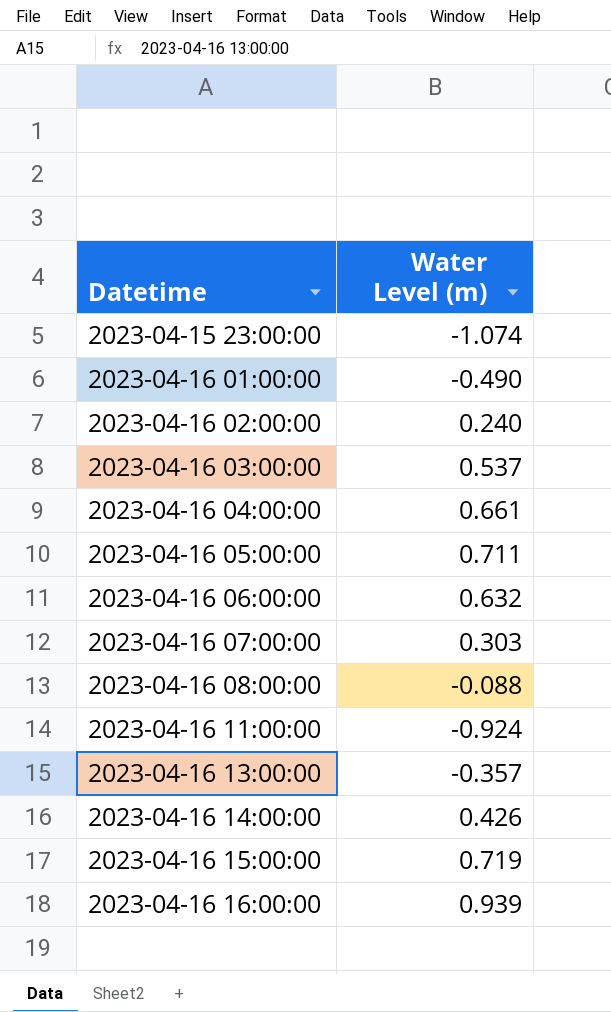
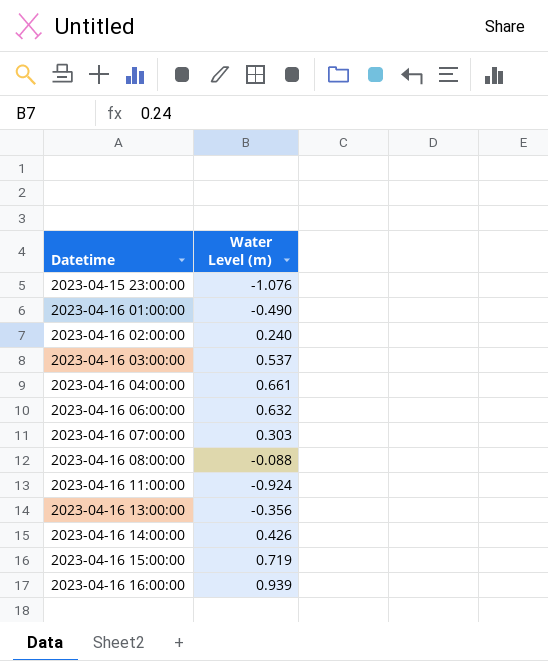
row 2023-04-16 05:00:00: 0.711 -> none
2023-04-15 23:00:00 | Water Level (m): -1.074 -> -1.076
2023-04-16 13:00:00 | Water Level (m): -0.357 -> -0.356

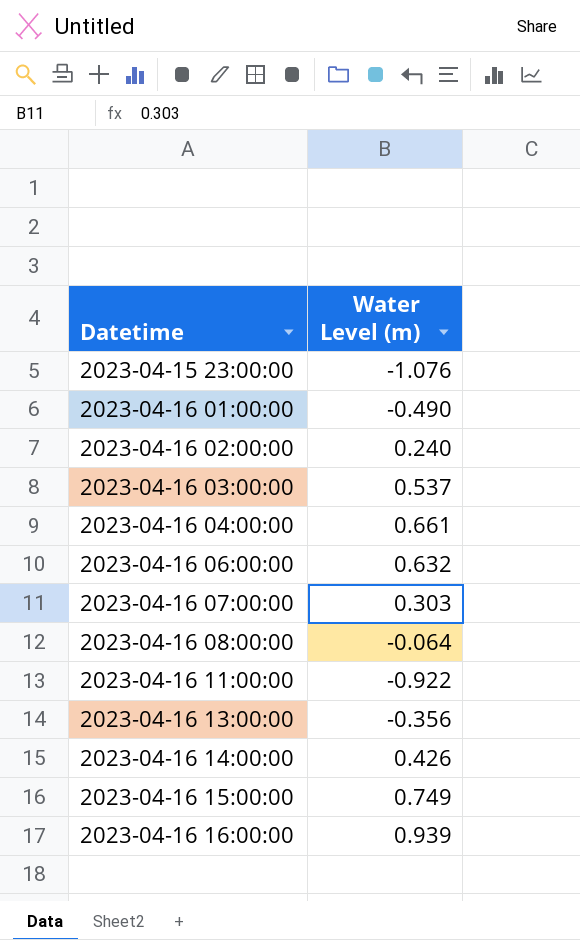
2023-04-16 08:00:00 | Water Level (m): -0.088 -> -0.064
2023-04-16 11:00:00 | Water Level (m): -0.924 -> -0.922
2023-04-16 15:00:00 | Water Level (m): 0.719 -> 0.749

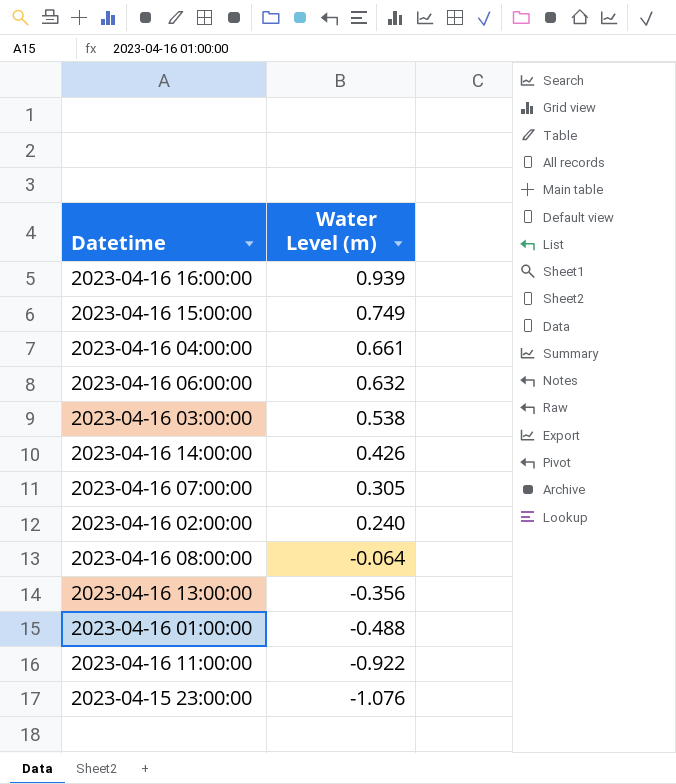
row order: Datetime ascending -> Water Level (m) descending
2023-04-16 03:00:00 | Water Level (m): 0.537 -> 0.538
2023-04-16 07:00:00 | Water Level (m): 0.303 -> 0.305
2023-04-16 01:00:00 | Water Level (m): -0.490 -> -0.488

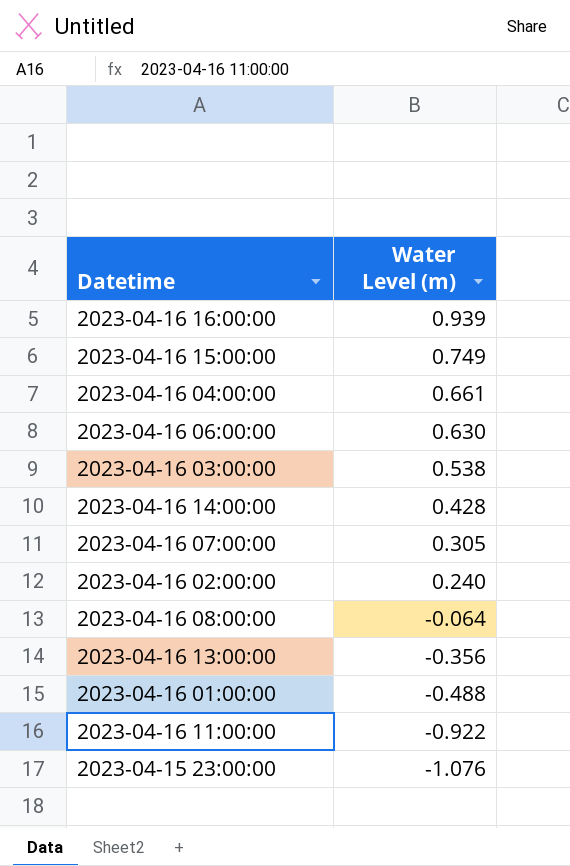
2023-04-16 06:00:00 | Water Level (m): 0.632 -> 0.630
2023-04-16 14:00:00 | Water Level (m): 0.426 -> 0.428

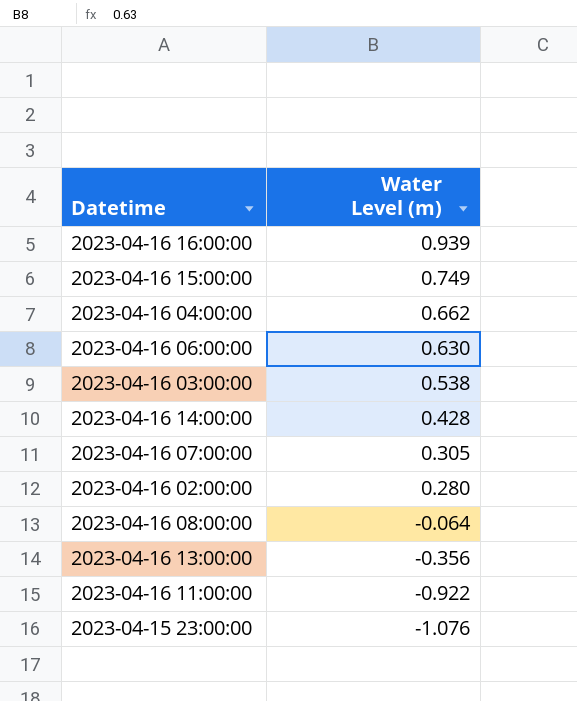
row 2023-04-16 01:00:00: -0.488 -> none
2023-04-16 04:00:00 | Water Level (m): 0.661 -> 0.662
2023-04-16 02:00:00 | Water Level (m): 0.240 -> 0.280

